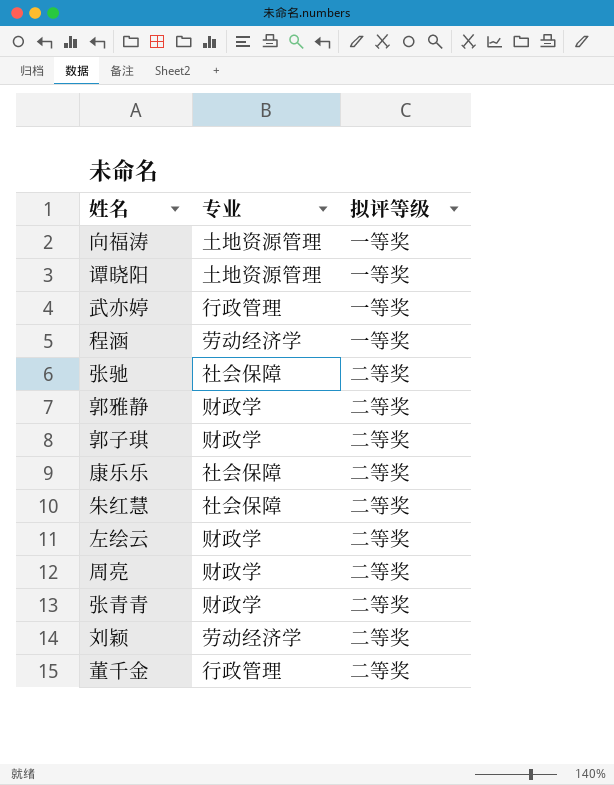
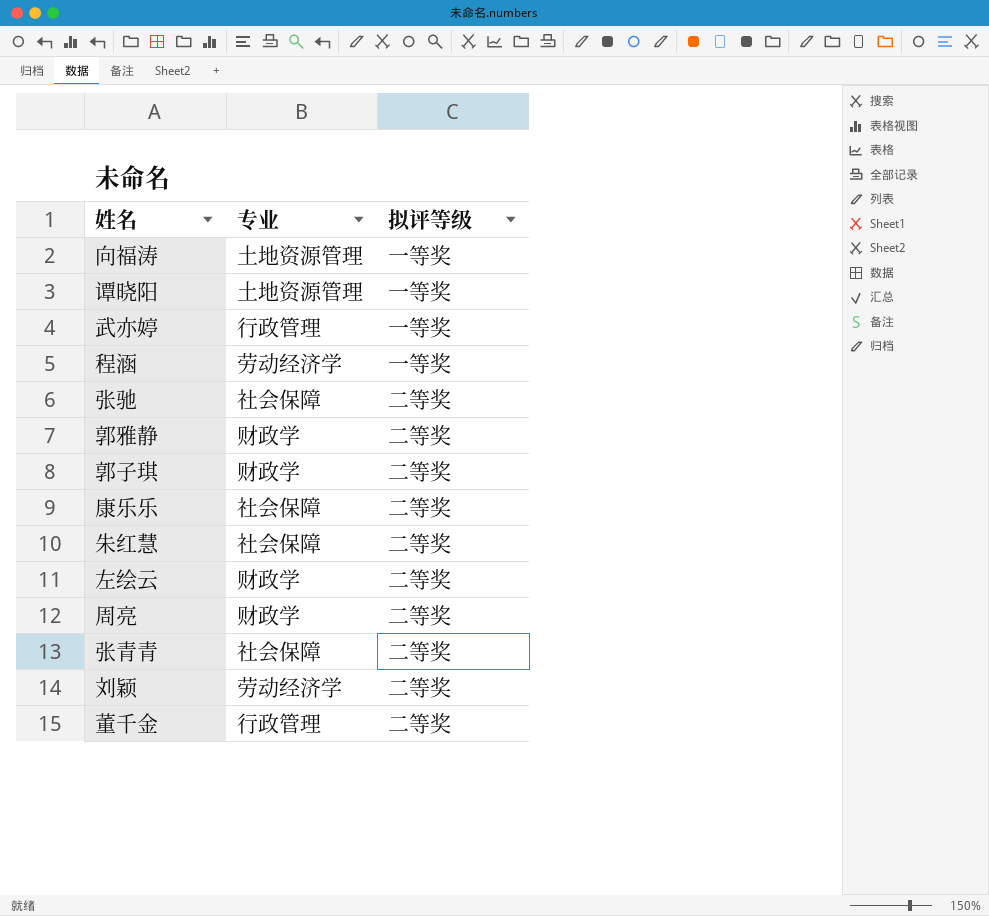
张青青 | 专业: 财政学 -> 社会保障

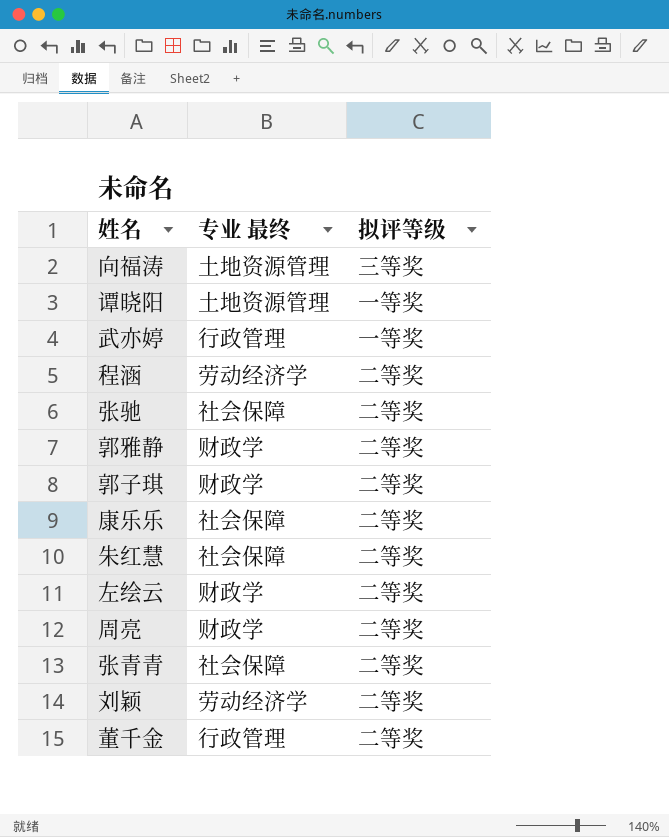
column name: 专业 -> 专业 最终
向福涛 | 拟评等级: 一等奖 -> 三等奖
程涵 | 拟评等级: 一等奖 -> 二等奖

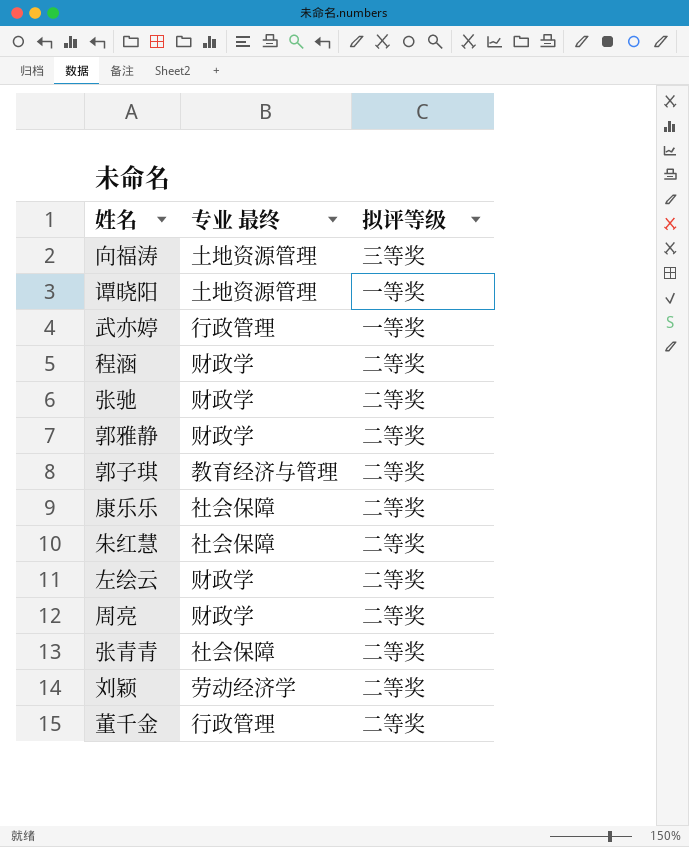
程涵 | 专业 最终: 劳动经济学 -> 财政学
张驰 | 专业 最终: 社会保障 -> 财政学
郭子琪 | 专业 最终: 财政学 -> 教育经济与管理

